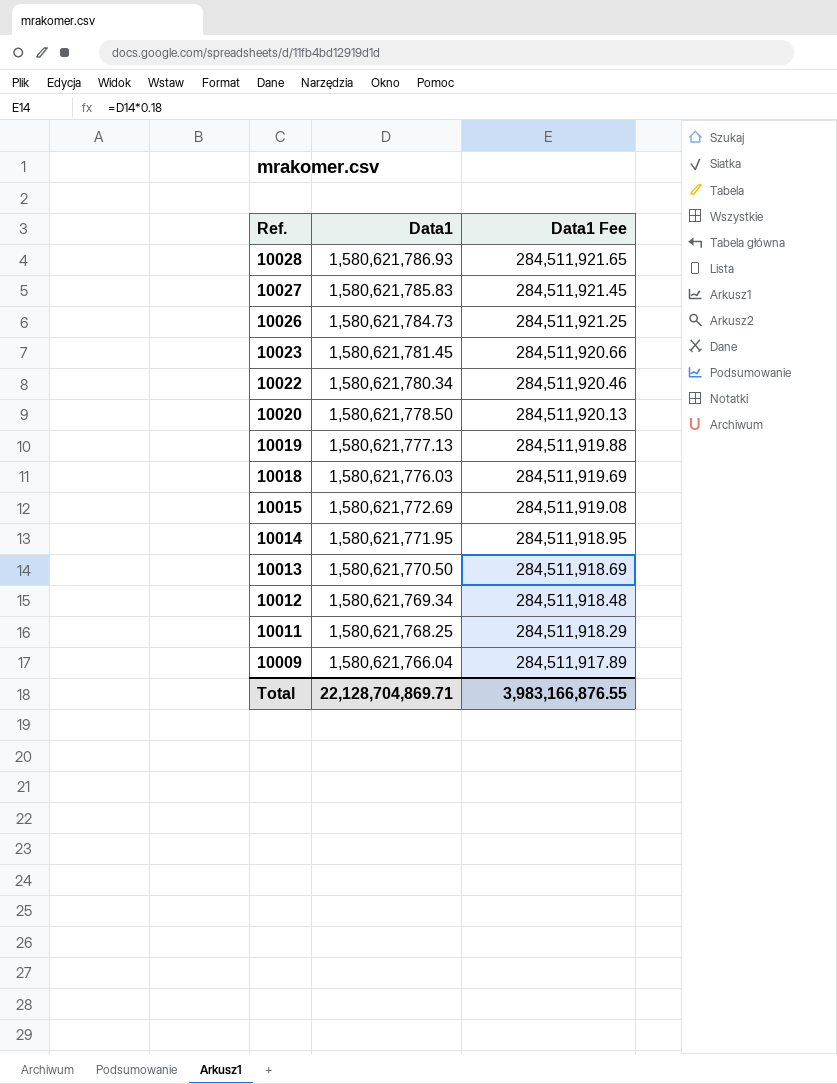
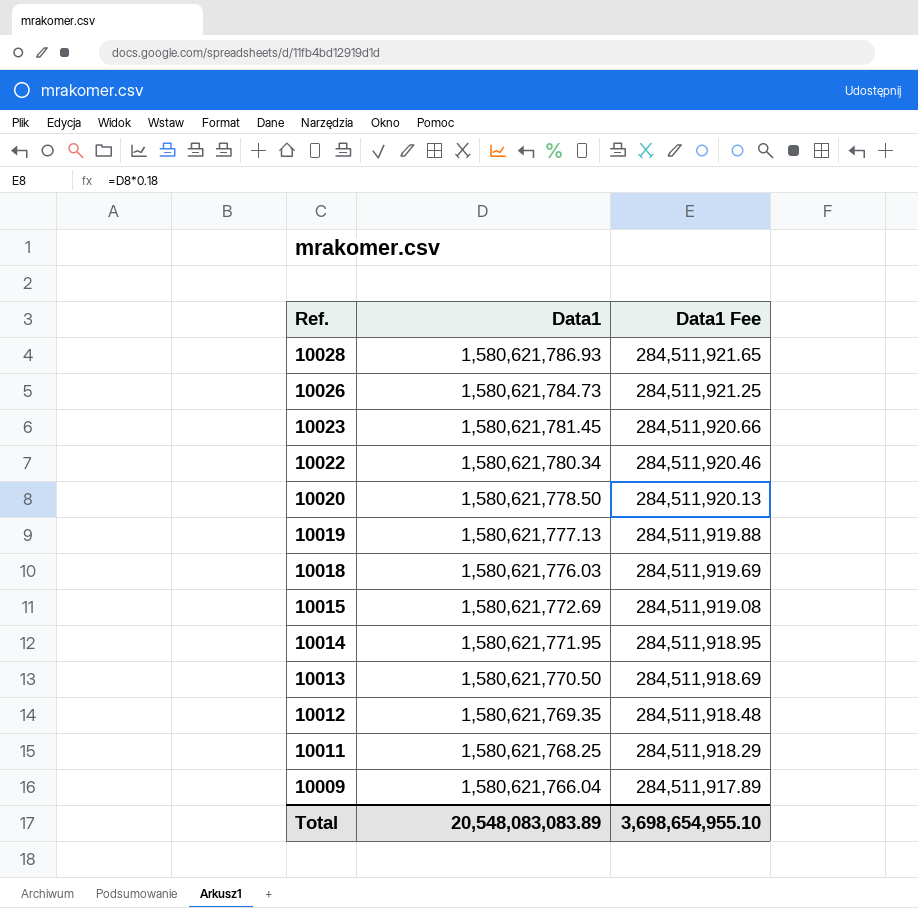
row 10027: 1,580,621,785.83 | 284,511,921.45 -> none
10012 | Data1: 1,580,621,769.34 -> 1,580,621,769.35
Total | Data1: 22,128,704,869.71 -> 20,548,083,083.89
Total | Data1 Fee: 3,983,166,876.55 -> 3,698,654,955.10

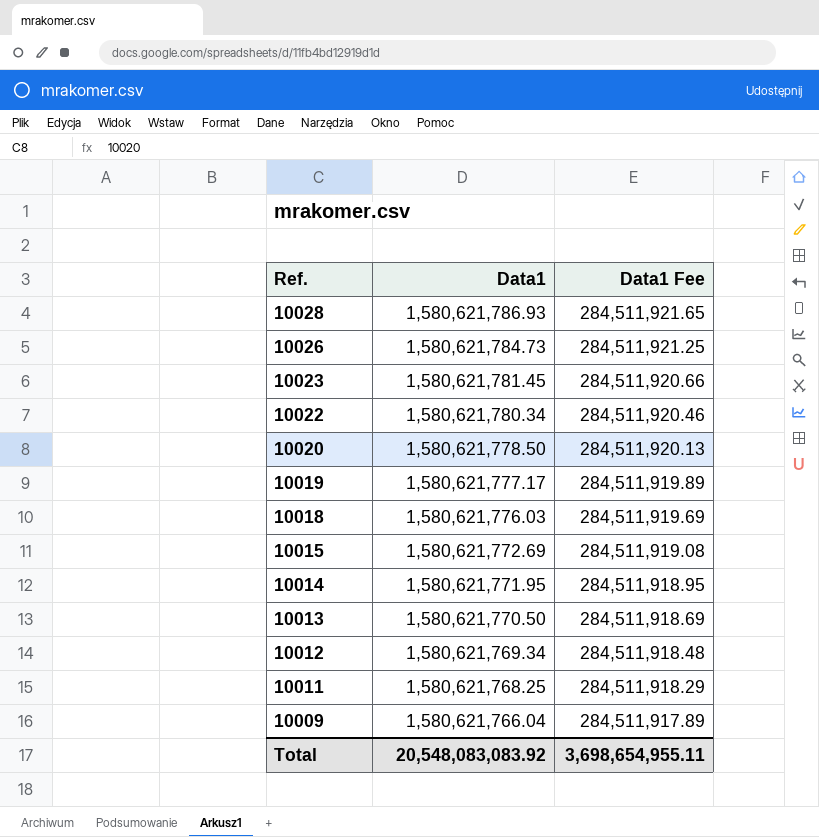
10019 | Data1: 1,580,621,777.13 -> 1,580,621,777.17
10019 | Data1 Fee: 284,511,919.88 -> 284,511,919.89
10012 | Data1: 1,580,621,769.35 -> 1,580,621,769.34
Total | Data1: 20,548,083,083.89 -> 20,548,083,083.92
Total | Data1 Fee: 3,698,654,955.10 -> 3,698,654,955.11

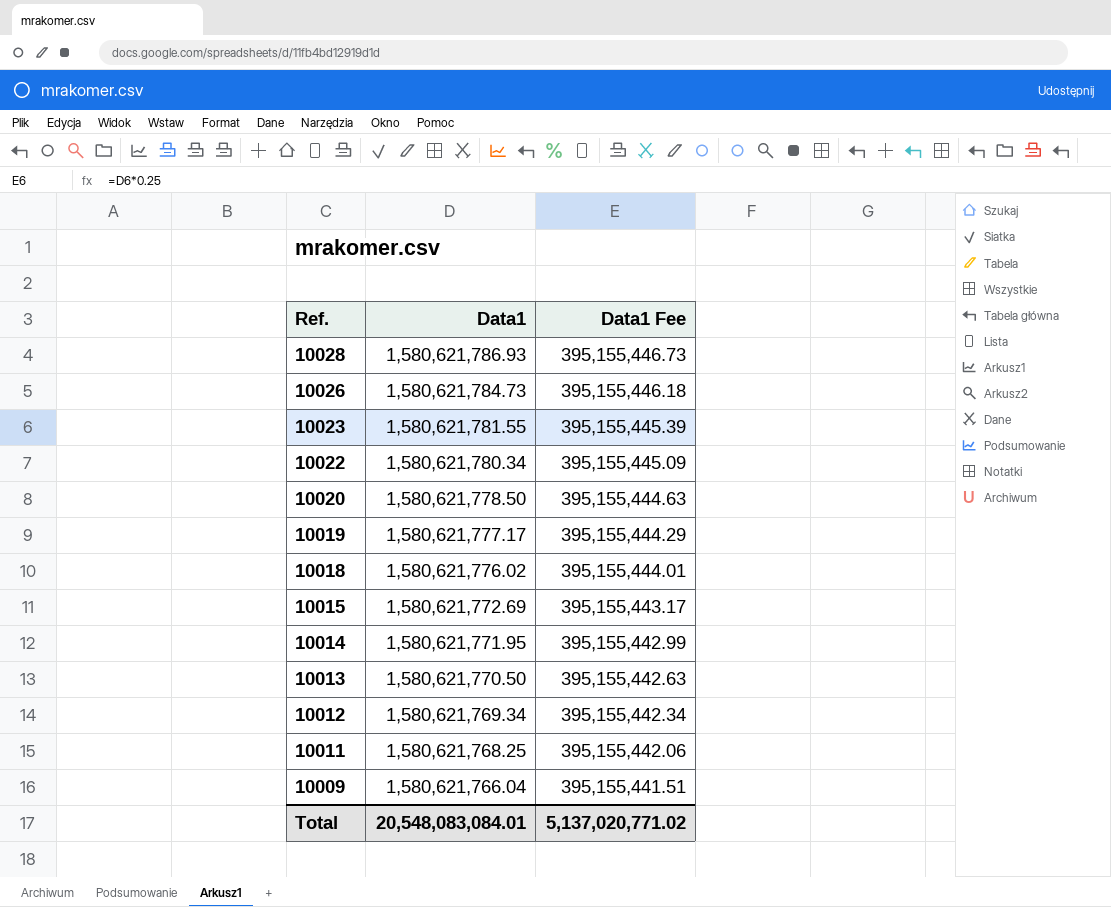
column Data1 Fee | formula: [Data1] * 0.18 -> [Data1] * 0.25
10023 | Data1: 1,580,621,781.45 -> 1,580,621,781.55
10018 | Data1: 1,580,621,776.03 -> 1,580,621,776.02
Total | Data1: 20,548,083,083.92 -> 20,548,083,084.01
Total | Data1 Fee: 3,698,654,955.11 -> 5,137,020,771.02

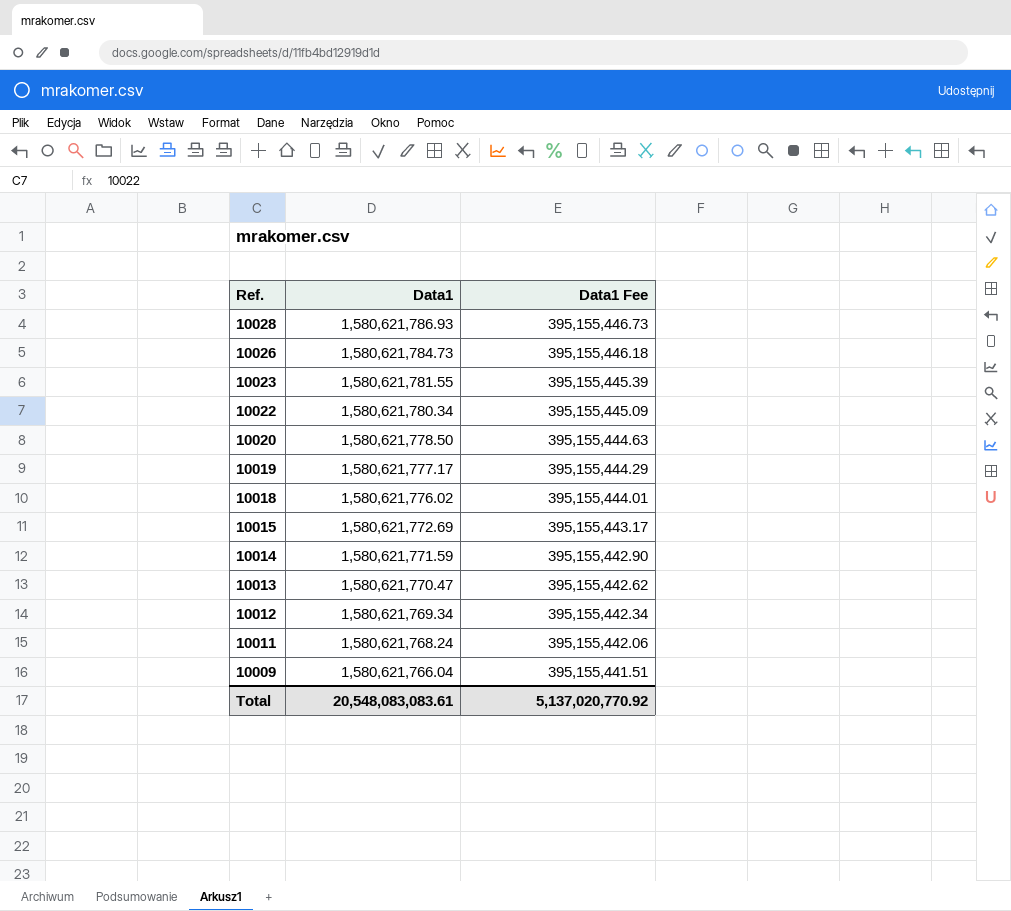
10014 | Data1: 1,580,621,771.95 -> 1,580,621,771.59
10014 | Data1 Fee: 395,155,442.99 -> 395,155,442.90
10013 | Data1: 1,580,621,770.50 -> 1,580,621,770.47
10013 | Data1 Fee: 395,155,442.63 -> 395,155,442.62
10011 | Data1: 1,580,621,768.25 -> 1,580,621,768.24
Total | Data1: 20,548,083,084.01 -> 20,548,083,083.61
Total | Data1 Fee: 5,137,020,771.02 -> 5,137,020,770.92

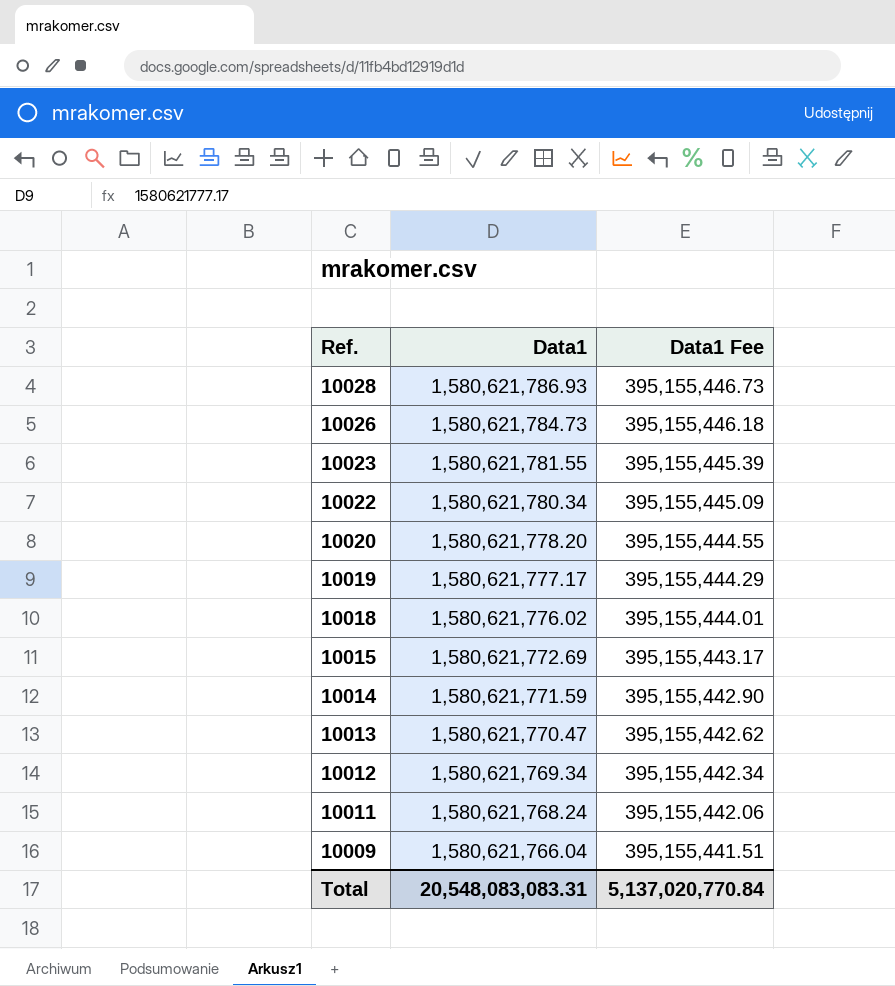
10020 | Data1: 1,580,621,778.50 -> 1,580,621,778.20
10020 | Data1 Fee: 395,155,444.63 -> 395,155,444.55
Total | Data1: 20,548,083,083.61 -> 20,548,083,083.31
Total | Data1 Fee: 5,137,020,770.92 -> 5,137,020,770.84

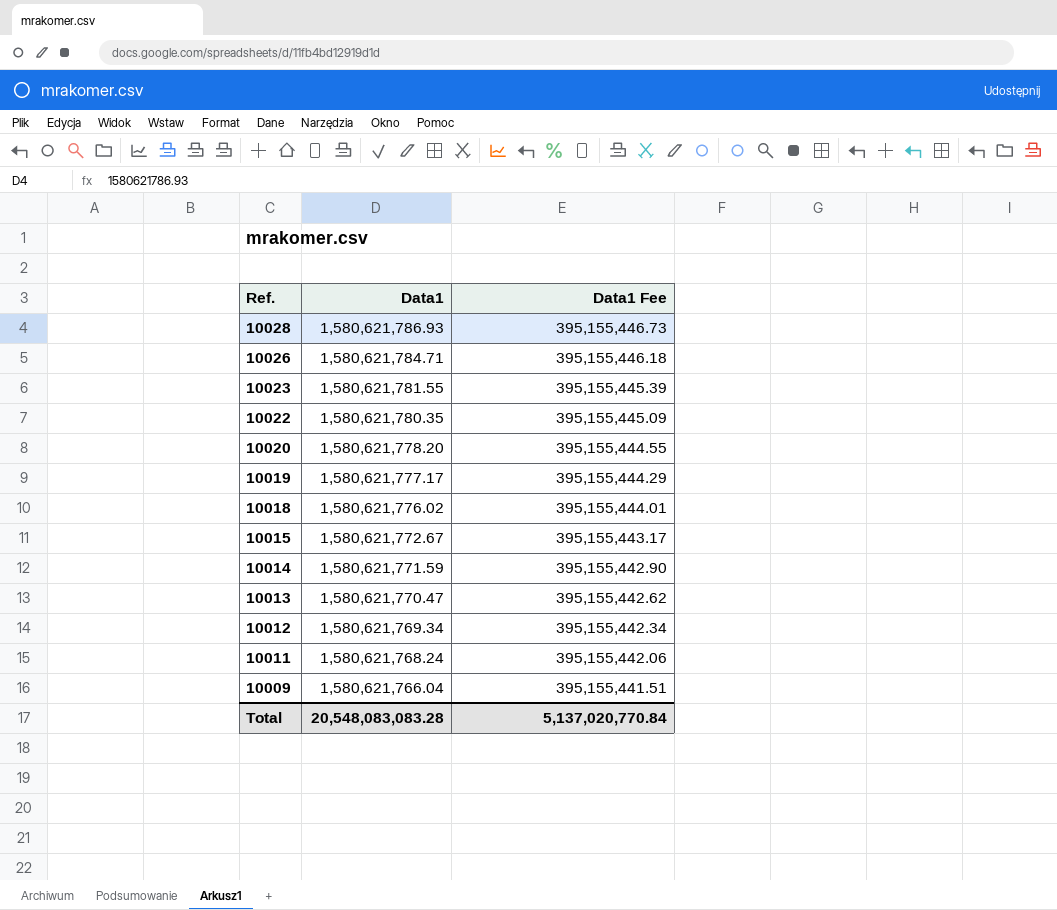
10026 | Data1: 1,580,621,784.73 -> 1,580,621,784.71
10022 | Data1: 1,580,621,780.34 -> 1,580,621,780.35
10015 | Data1: 1,580,621,772.69 -> 1,580,621,772.67
Total | Data1: 20,548,083,083.31 -> 20,548,083,083.28

